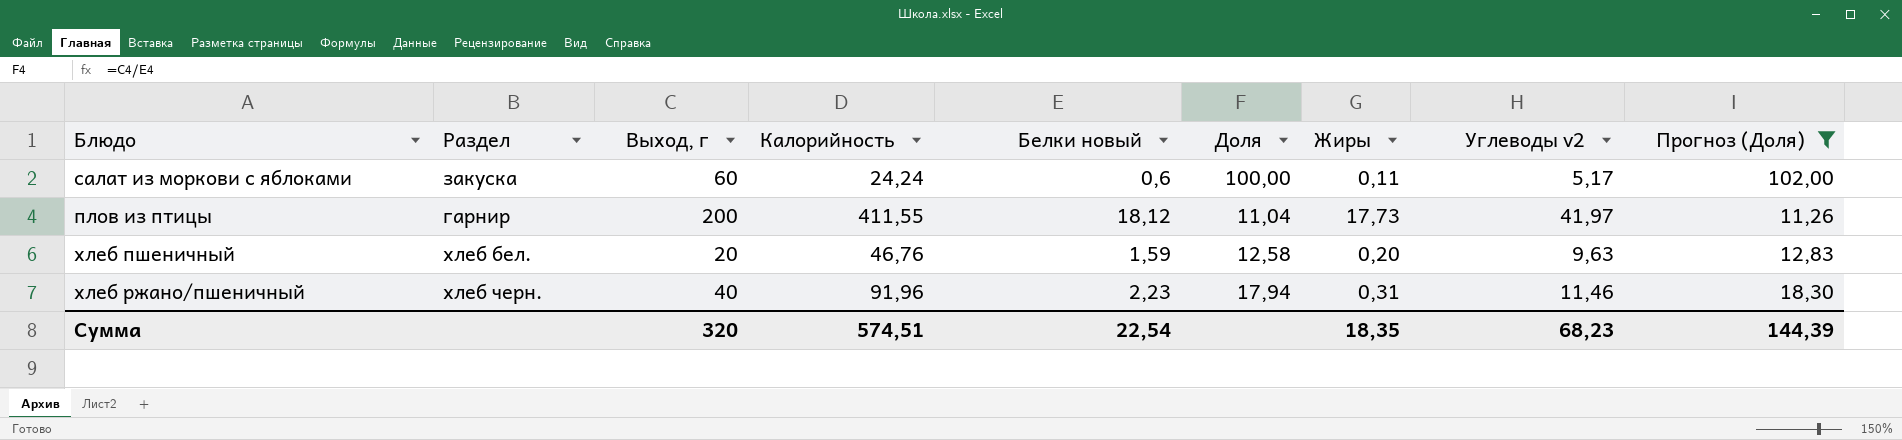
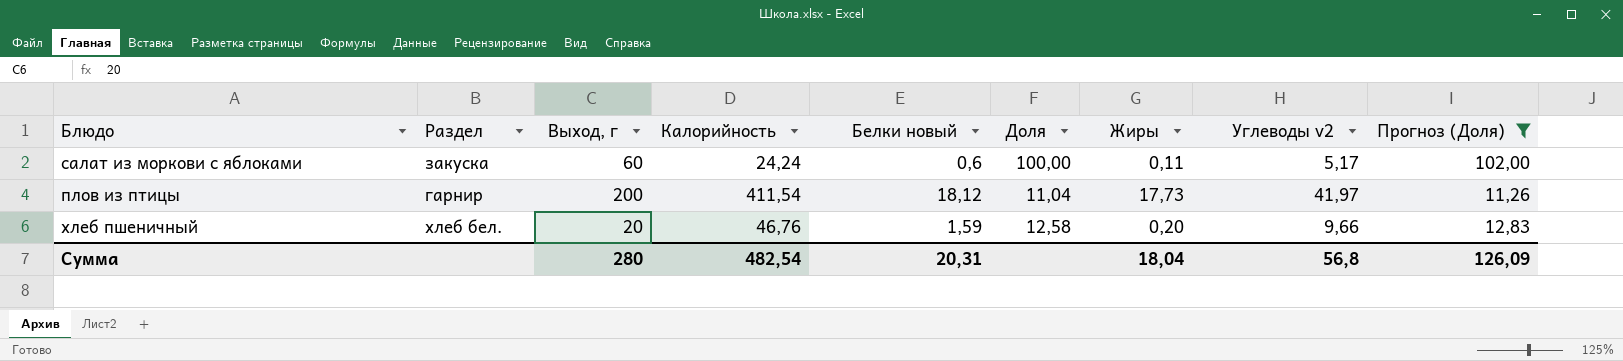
row хлеб ржано/пшеничный: хлеб черн. | 40 | 91,96 | 2,23 | 17,94 | 0,31 | 11,46 | 18,30 -> none
плов из птицы | Калорийность: 411,55 -> 411,54
хлеб пшеничный | Углеводы v2: 9,63 -> 9,66
Сумма | Выход, г: 320 -> 280
Сумма | Калорийность: 574,51 -> 482,54
Сумма | Белки новый: 22,54 -> 20,31
Сумма | Жиры: 18,35 -> 18,04
Сумма | Углеводы v2: 68,23 -> 56,8
Сумма | Прогноз (Доля): 144,39 -> 126,09

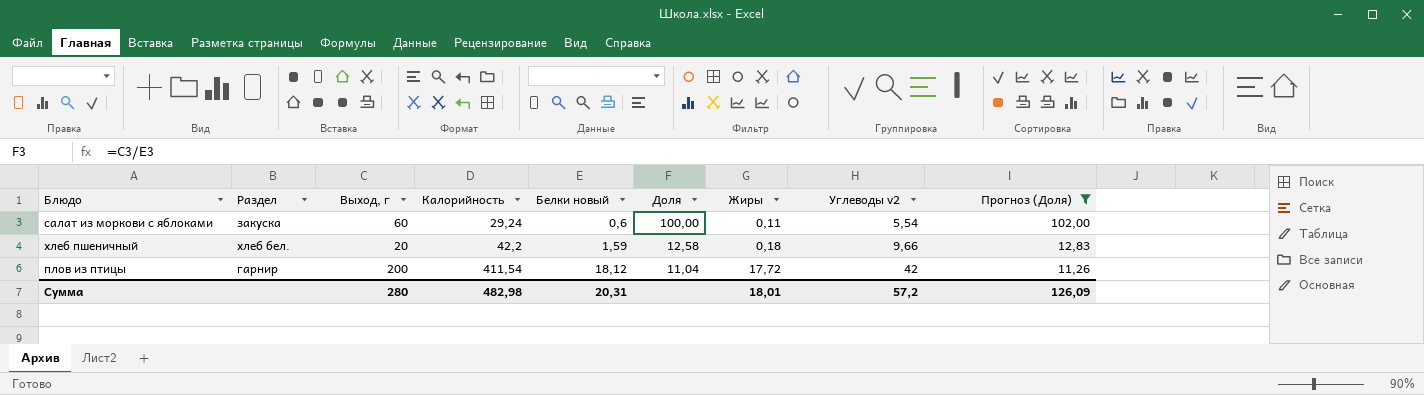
row order: none -> Калорийность ascending
салат из моркови с яблоками | Калорийность: 24,24 -> 29,24
салат из моркови с яблоками | Углеводы v2: 5,17 -> 5,54
хлеб пшеничный | Калорийность: 46,76 -> 42,2
хлеб пшеничный | Жиры: 0,20 -> 0,18
плов из птицы | Жиры: 17,73 -> 17,72
плов из птицы | Углеводы v2: 41,97 -> 42
Сумма | Калорийность: 482,54 -> 482,98
Сумма | Жиры: 18,04 -> 18,01
Сумма | Углеводы v2: 56,8 -> 57,2

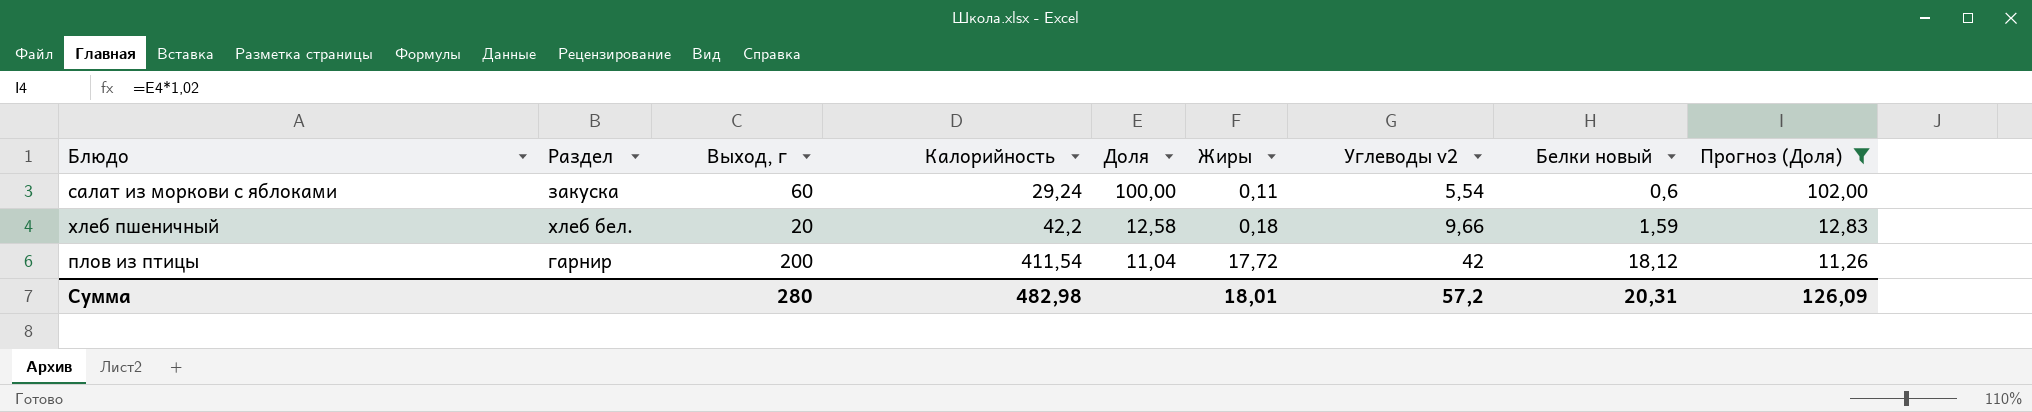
column Белки новый | position: 5 -> 8

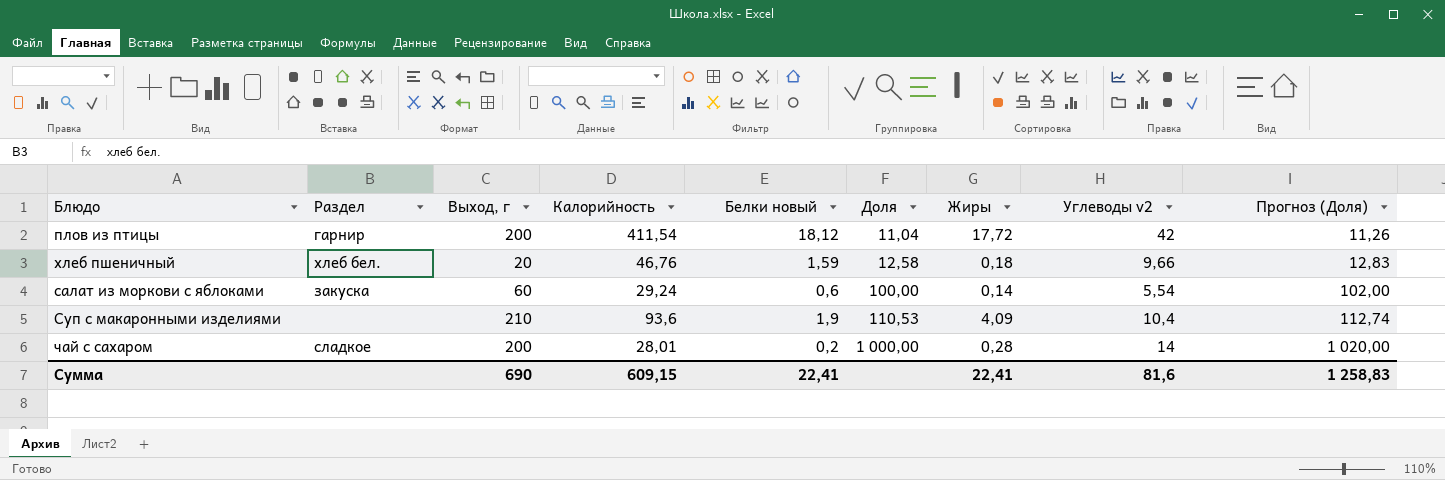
filter: Прогноз (Доля) <= 102,00 -> none
row order: Калорийность ascending -> Доля ascending
column Белки новый | position: 8 -> 5
хлеб пшеничный | Калорийность: 42,2 -> 46,76
салат из моркови с яблоками | Жиры: 0,11 -> 0,14
Сумма | Выход, г: 280 -> 690
Сумма | Калорийность: 482,98 -> 609,15
Сумма | Белки новый: 20,31 -> 22,41
Сумма | Жиры: 18,01 -> 22,41
Сумма | Углеводы v2: 57,2 -> 81,6
Сумма | Прогноз (Доля): 126,09 -> 1 258,83

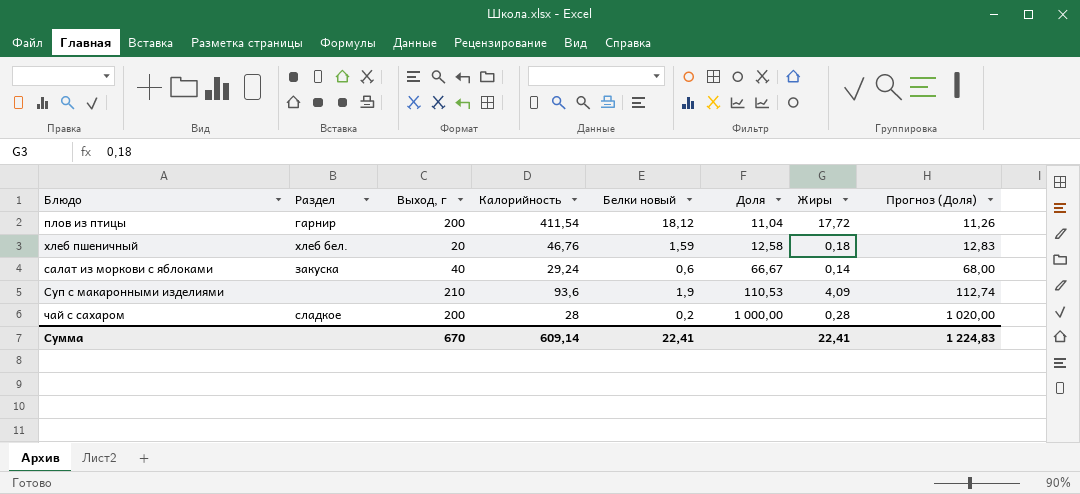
column Углеводы v2 | position: 8 -> none
салат из моркови с яблоками | Выход, г: 60 -> 40
салат из моркови с яблоками | Доля: 100,00 -> 66,67
салат из моркови с яблоками | Прогноз (Доля): 102,00 -> 68,00
чай с сахаром | Калорийность: 28,01 -> 28
Сумма | Выход, г: 690 -> 670
Сумма | Калорийность: 609,15 -> 609,14
Сумма | Прогноз (Доля): 1 258,83 -> 1 224,83

